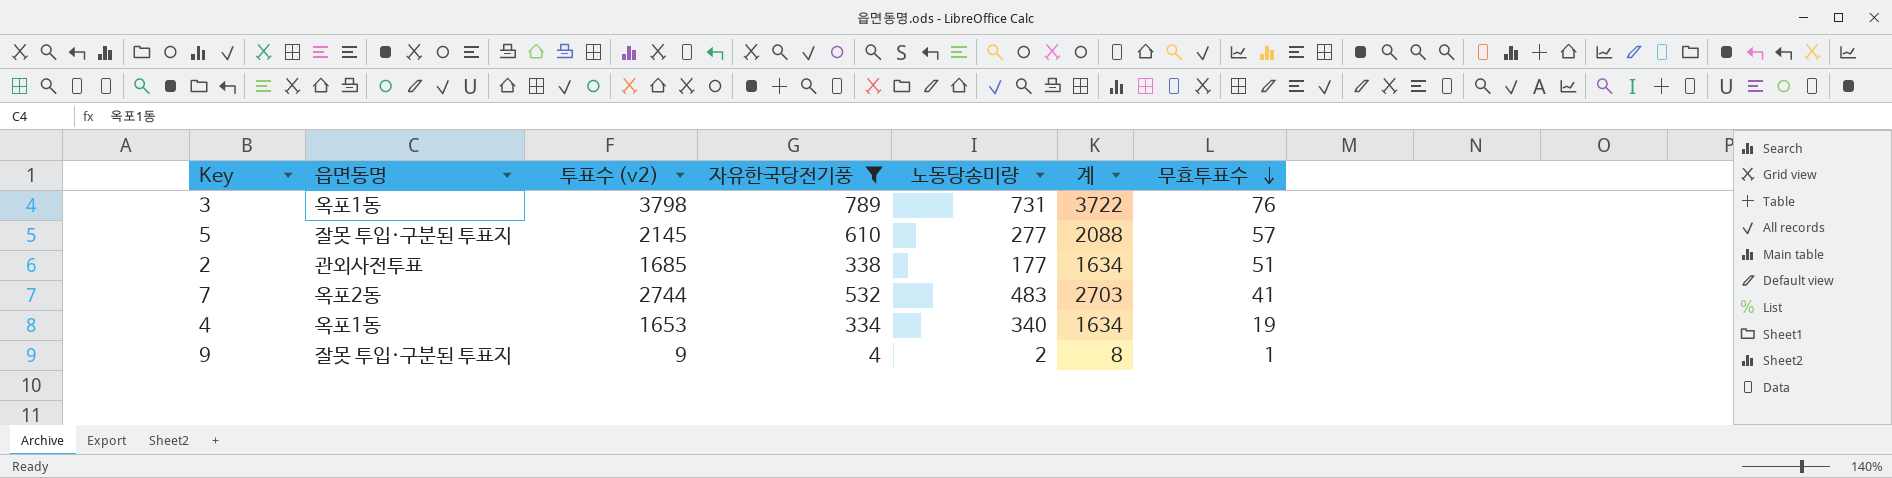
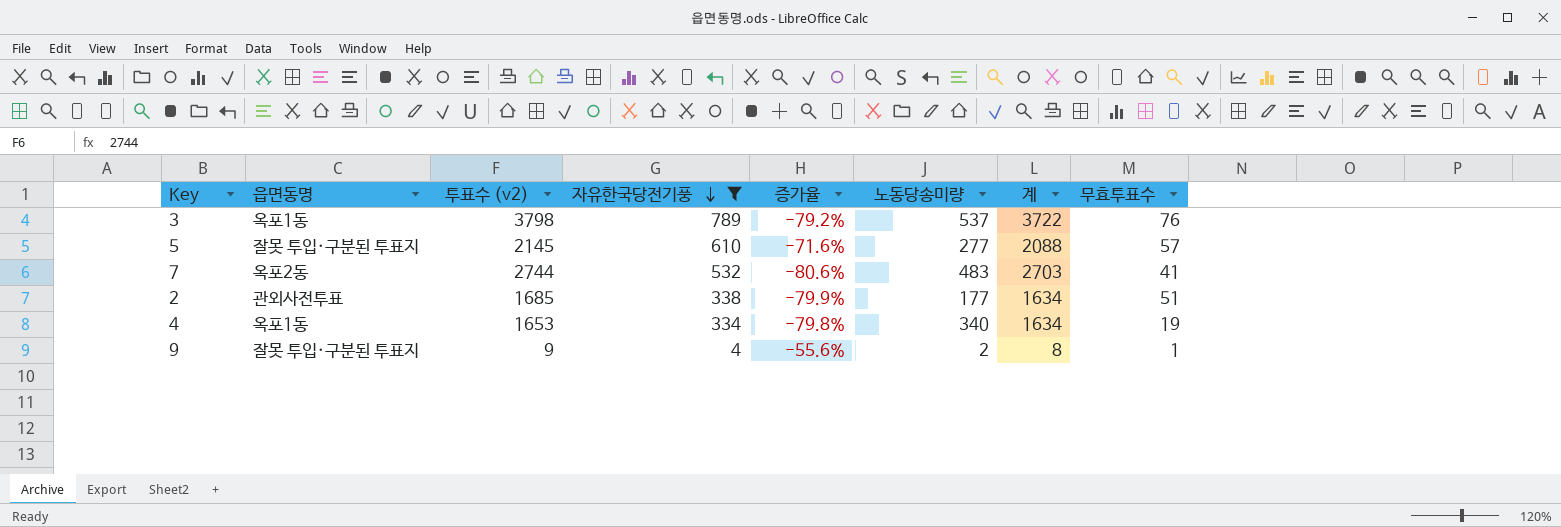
row order: 무효투표수 descending -> 자유한국당전기풍 descending
column 증가율 | formula: none -> ([자유한국당전기풍] - [투표수 (v2)]) / [투표수 (v2)]
3 | 노동당송미량: 731 -> 537

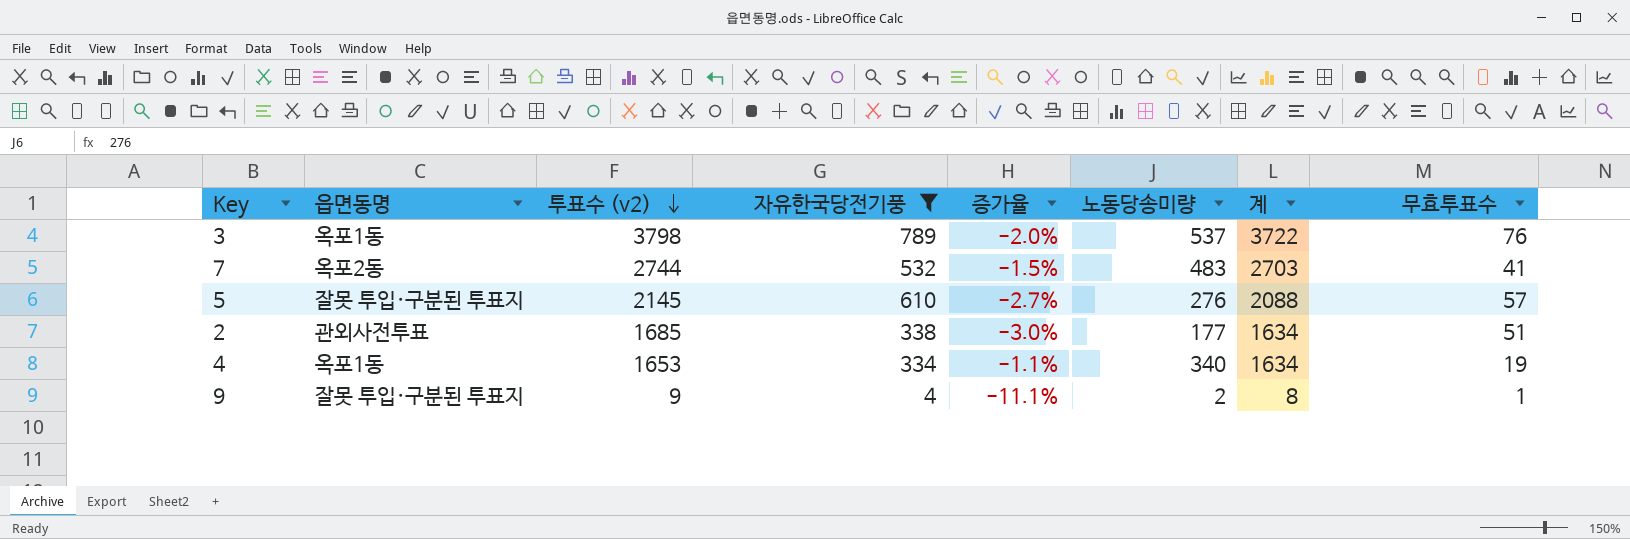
row order: 자유한국당전기풍 descending -> 투표수 (v2) descending
column 증가율 | formula: ([자유한국당전기풍] - [투표수 (v2)]) / [투표수 (v2)] -> ([계] - [투표수 (v2)]) / [투표수 (v2)]
5 | 노동당송미량: 277 -> 276

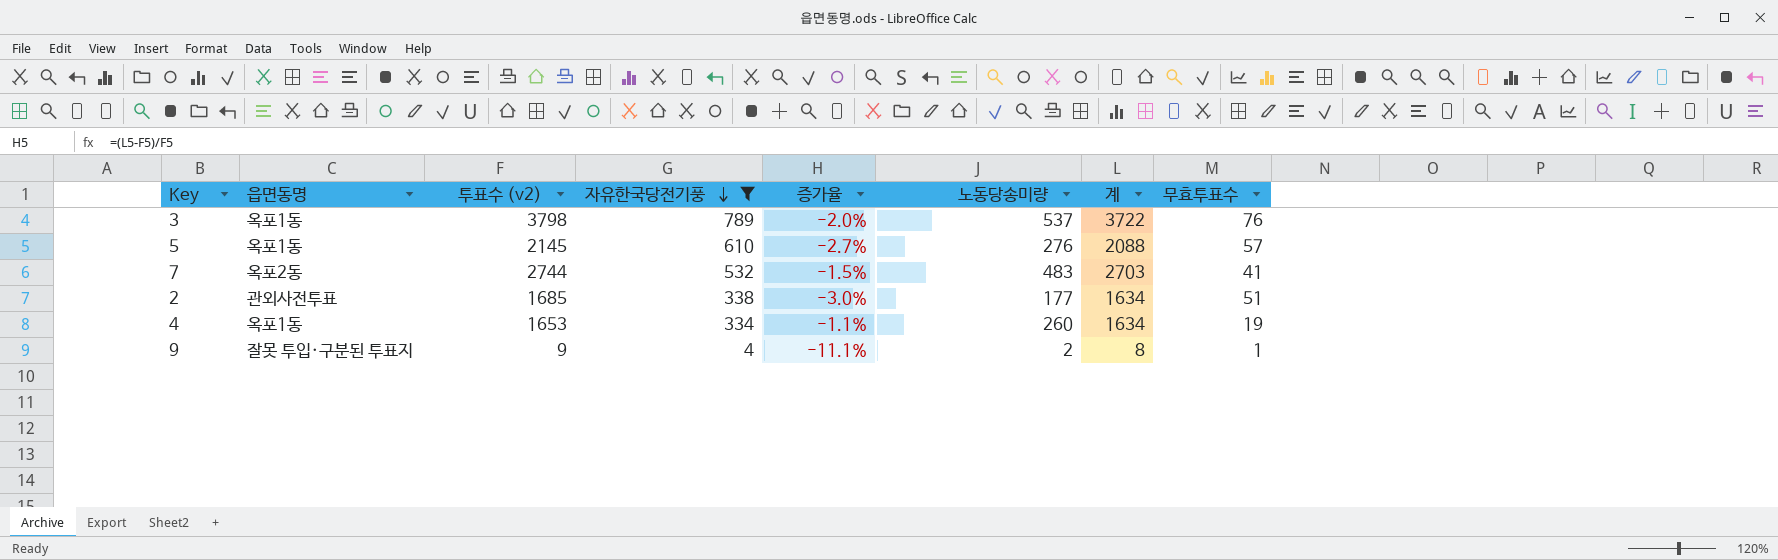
row order: 투표수 (v2) descending -> 자유한국당전기풍 descending
5 | 읍면동명: 잘못 투입·구분된 투표지 -> 옥포1동
4 | 노동당송미량: 340 -> 260

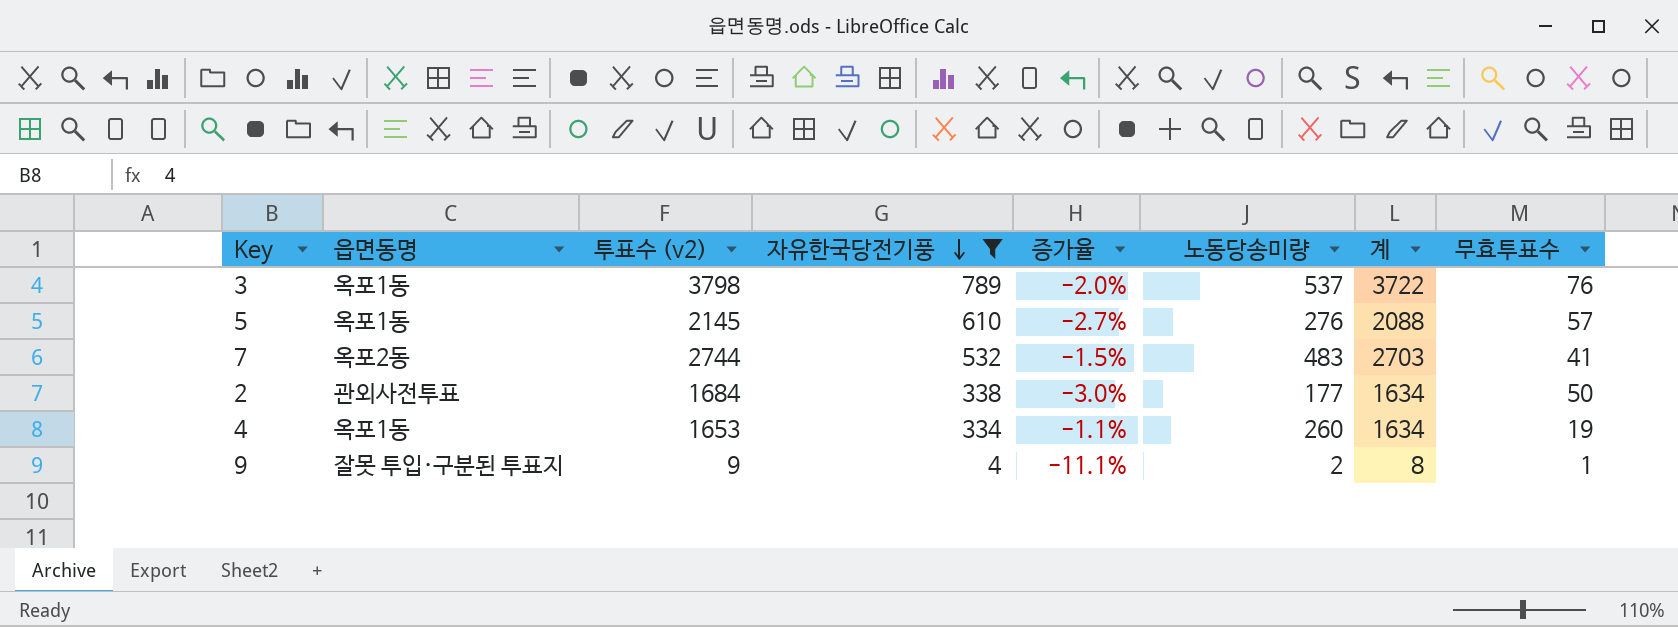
2 | 투표수 (v2): 1685 -> 1684
2 | 무효투표수: 51 -> 50

